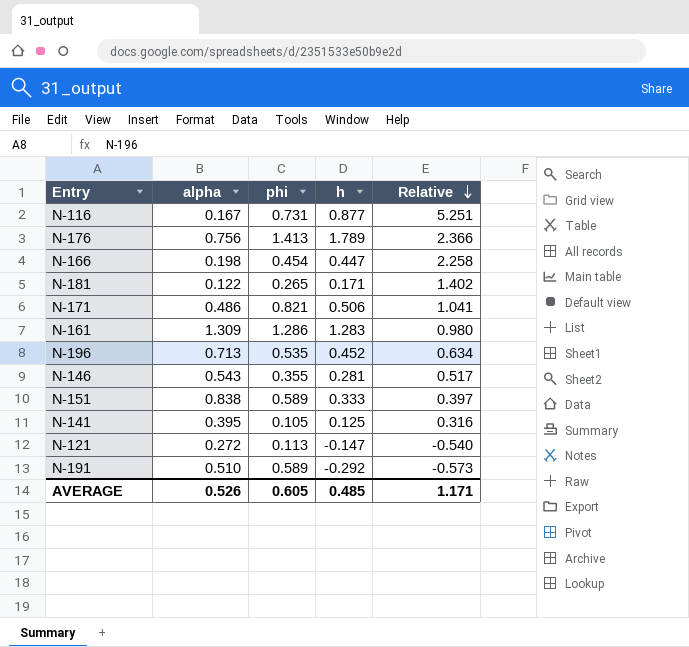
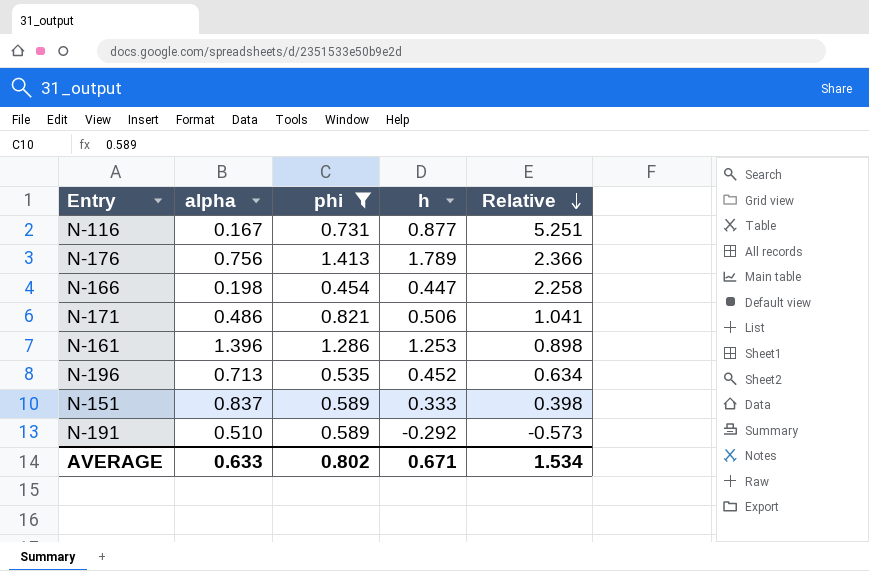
filter: none -> phi >= 0.454
N-161 | alpha: 1.309 -> 1.396
N-161 | h: 1.283 -> 1.253
N-161 | Relative: 0.980 -> 0.898
N-151 | alpha: 0.838 -> 0.837
N-151 | Relative: 0.397 -> 0.398
AVERAGE | alpha: 0.526 -> 0.633
AVERAGE | phi: 0.605 -> 0.802
AVERAGE | h: 0.485 -> 0.671
AVERAGE | Relative: 1.171 -> 1.534

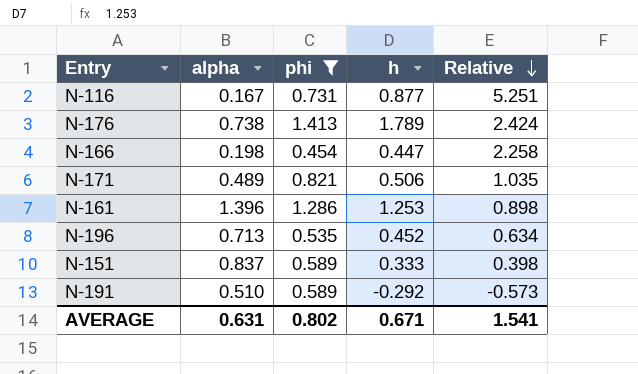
N-176 | alpha: 0.756 -> 0.738
N-176 | Relative: 2.366 -> 2.424
N-171 | alpha: 0.486 -> 0.489
N-171 | Relative: 1.041 -> 1.035
AVERAGE | alpha: 0.633 -> 0.631
AVERAGE | Relative: 1.534 -> 1.541

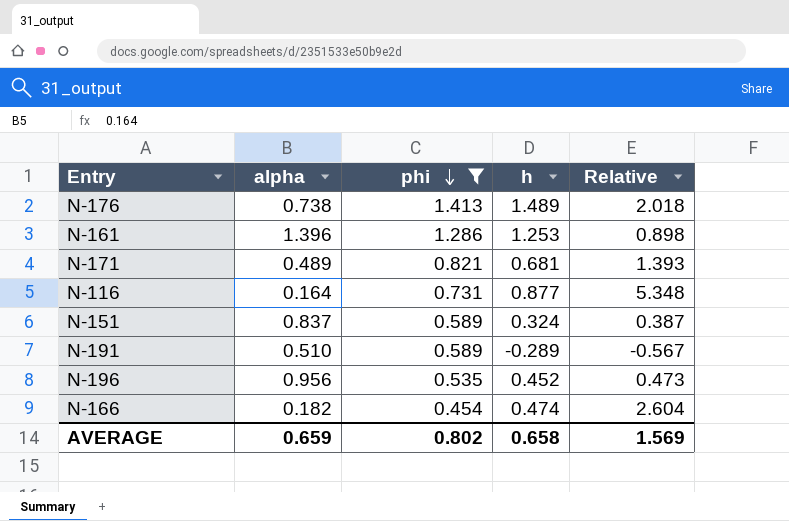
row order: Relative descending -> phi descending
N-176 | h: 1.789 -> 1.489
N-176 | Relative: 2.424 -> 2.018
N-171 | h: 0.506 -> 0.681
N-171 | Relative: 1.035 -> 1.393
N-116 | alpha: 0.167 -> 0.164
N-116 | Relative: 5.251 -> 5.348
N-151 | h: 0.333 -> 0.324
N-151 | Relative: 0.398 -> 0.387
N-191 | h: -0.292 -> -0.289
N-191 | Relative: -0.573 -> -0.567
N-196 | alpha: 0.713 -> 0.956
N-196 | Relative: 0.634 -> 0.473
N-166 | alpha: 0.198 -> 0.182
N-166 | h: 0.447 -> 0.474
N-166 | Relative: 2.258 -> 2.604
AVERAGE | alpha: 0.631 -> 0.659
AVERAGE | h: 0.671 -> 0.658
AVERAGE | Relative: 1.541 -> 1.569

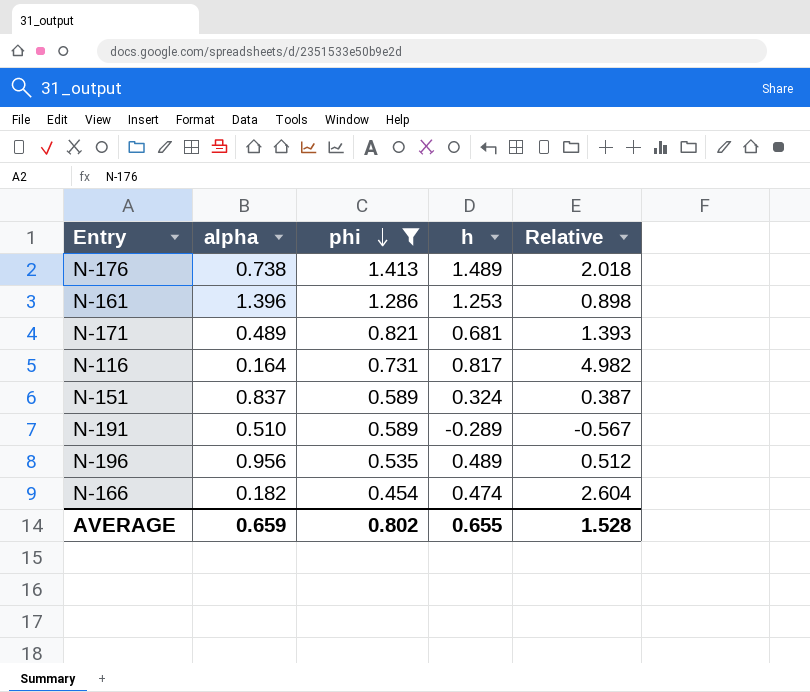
N-116 | h: 0.877 -> 0.817
N-116 | Relative: 5.348 -> 4.982
N-196 | h: 0.452 -> 0.489
N-196 | Relative: 0.473 -> 0.512
AVERAGE | h: 0.658 -> 0.655
AVERAGE | Relative: 1.569 -> 1.528

